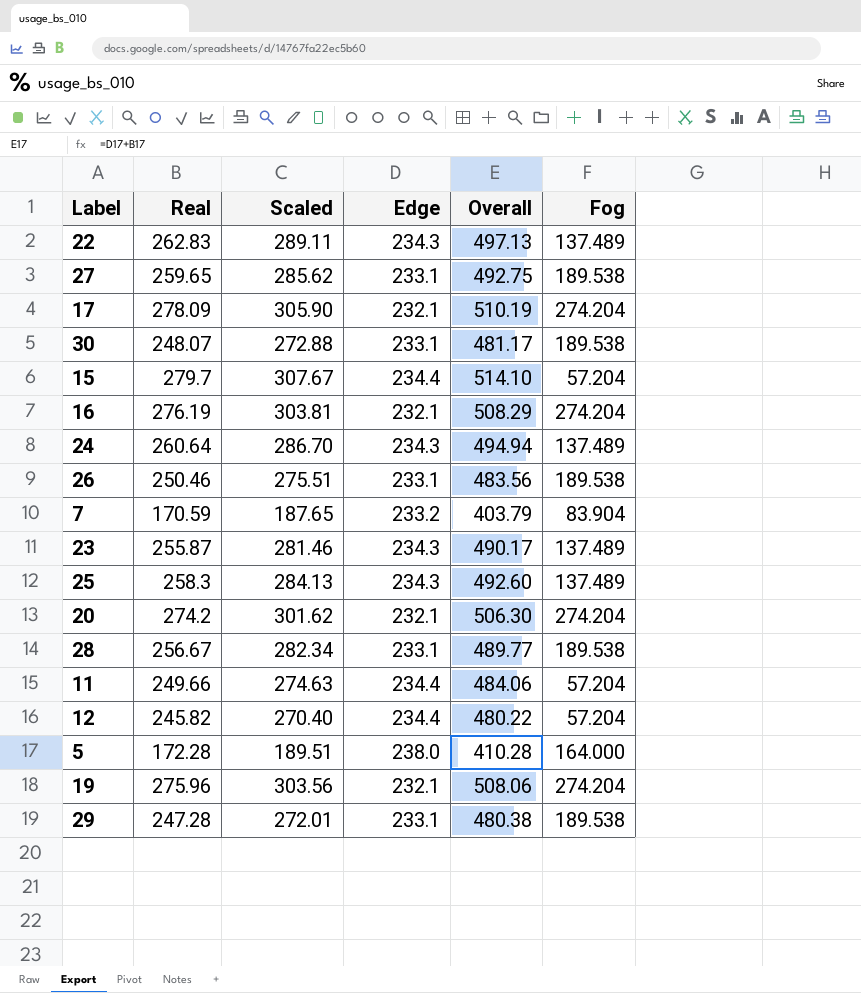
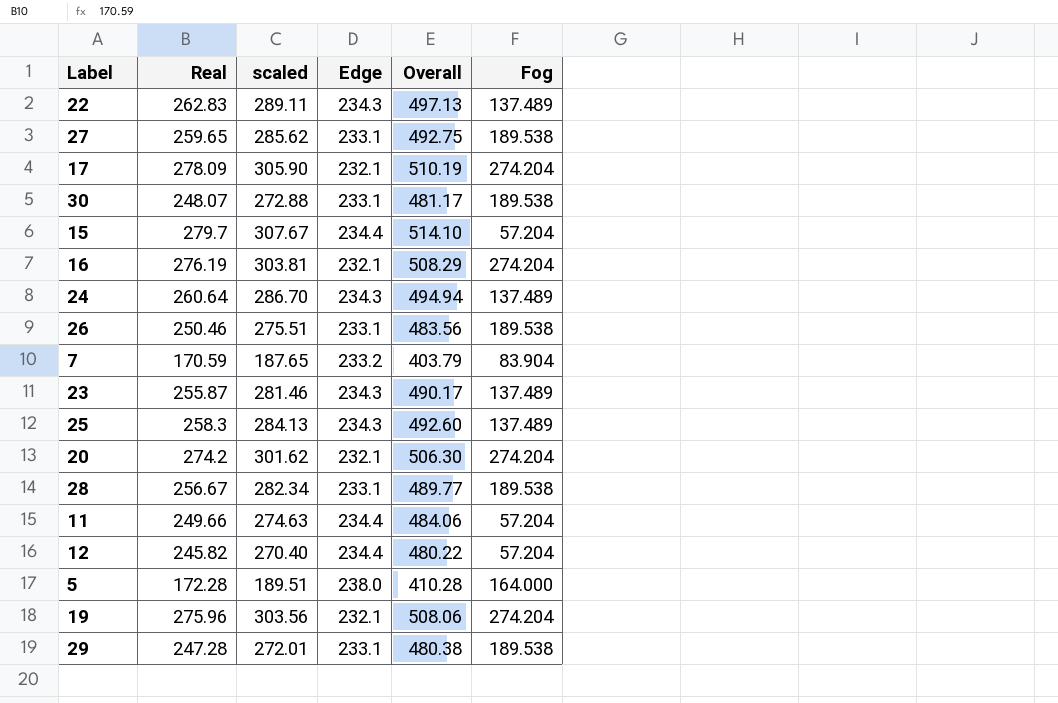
column name: Scaled -> scaled

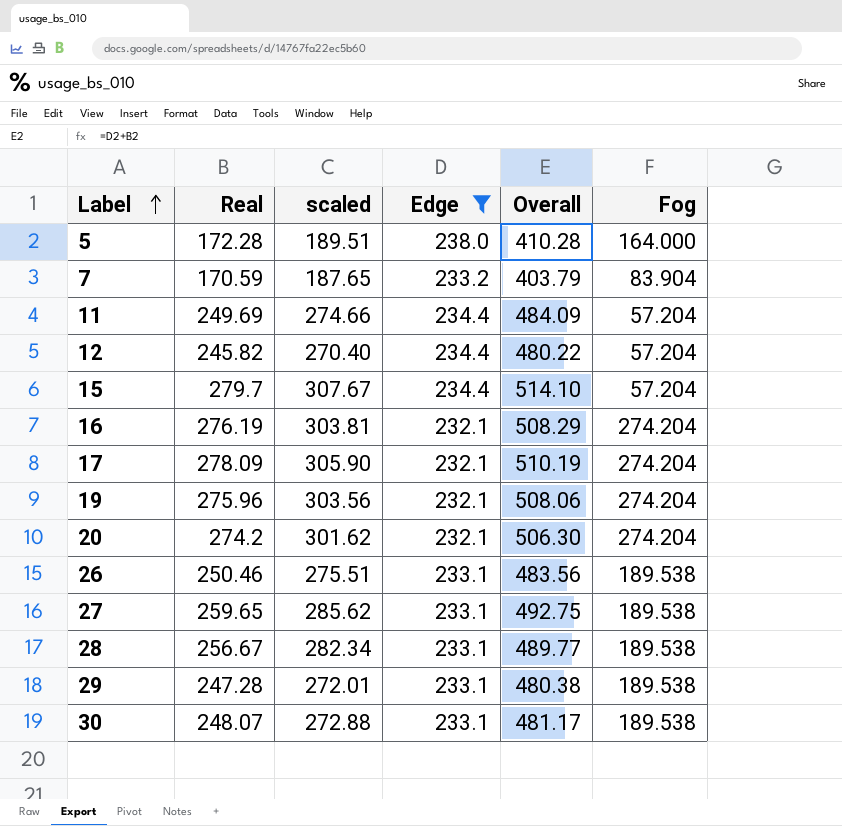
filter: none -> Edge != 234.3
row order: none -> Label ascending
11 | Real: 249.66 -> 249.69
11 | scaled: 274.63 -> 274.66
11 | Overall: 484.06 -> 484.09

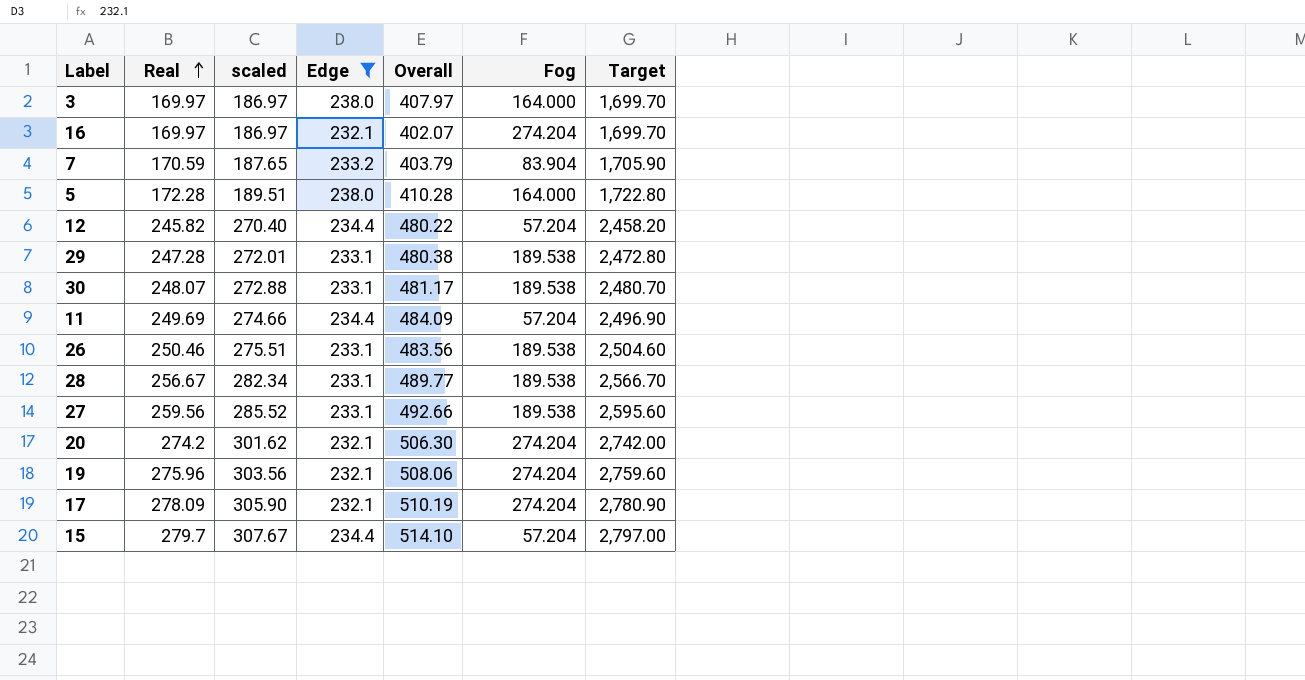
row order: Label ascending -> Real ascending
column Target | formula: none -> [Real] * 10
row 3: none -> 169.97 | 186.97 | 238.0 | 407.97 | 164.000 | 1,699.70
16 | Real: 276.19 -> 169.97
16 | scaled: 303.81 -> 186.97
16 | Overall: 508.29 -> 402.07
27 | Real: 259.65 -> 259.56
27 | scaled: 285.62 -> 285.52
27 | Overall: 492.75 -> 492.66

